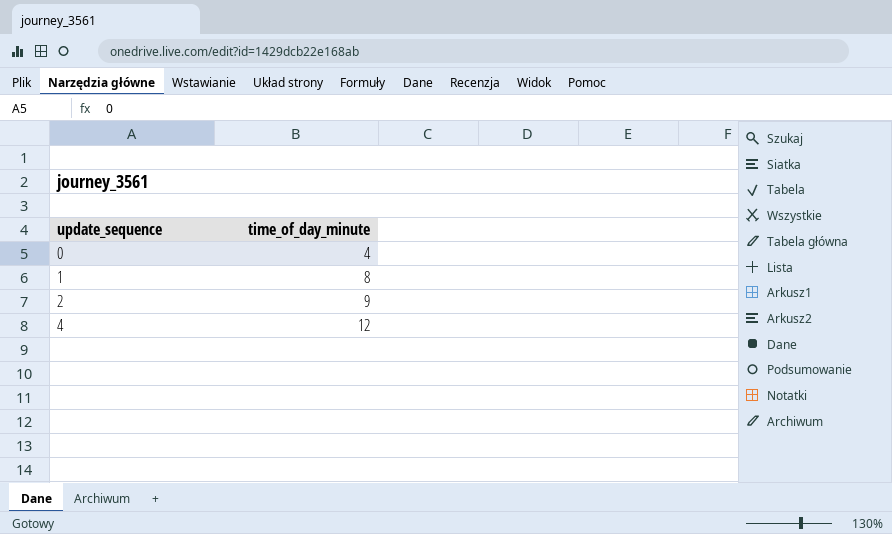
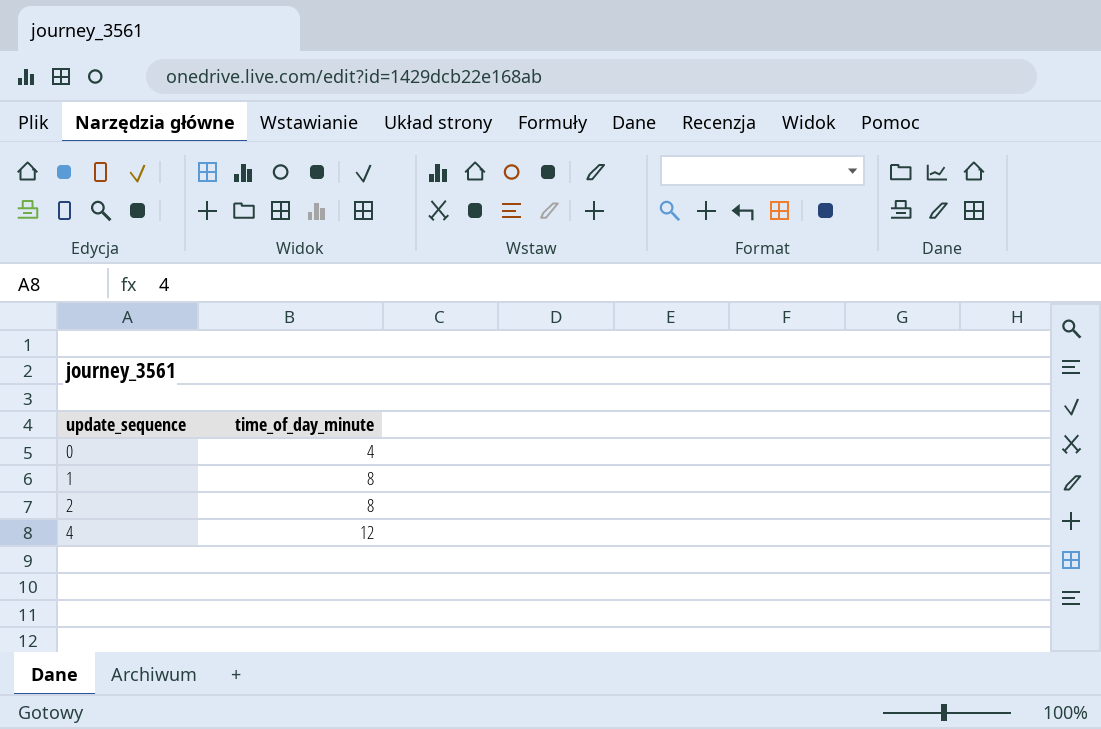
2 | time_of_day_minute: 9 -> 8

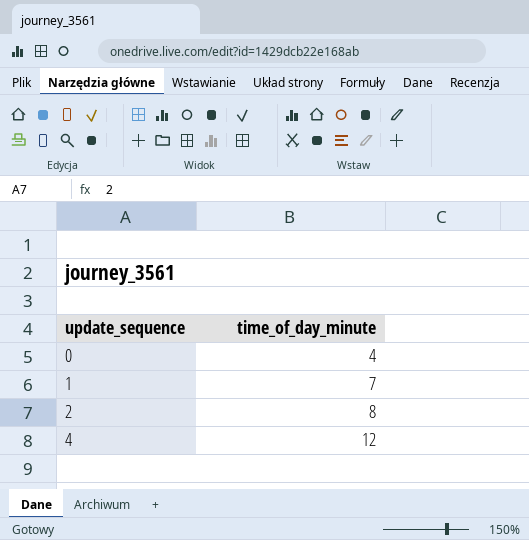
1 | time_of_day_minute: 8 -> 7

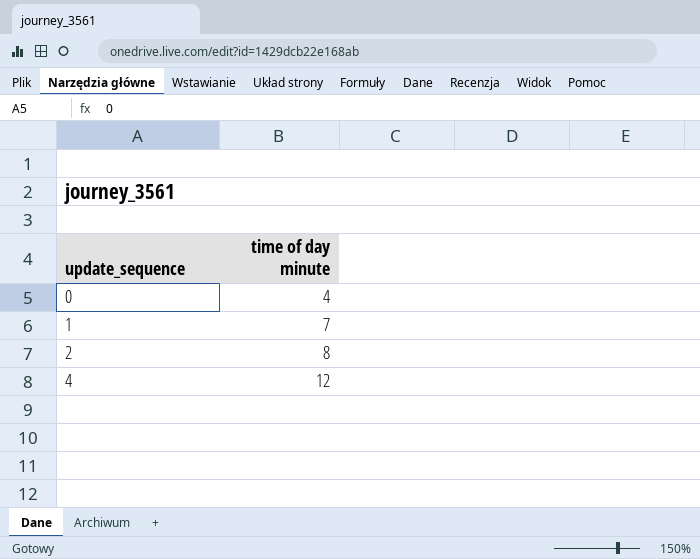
column name: time_of_day_minute -> time of day minute

